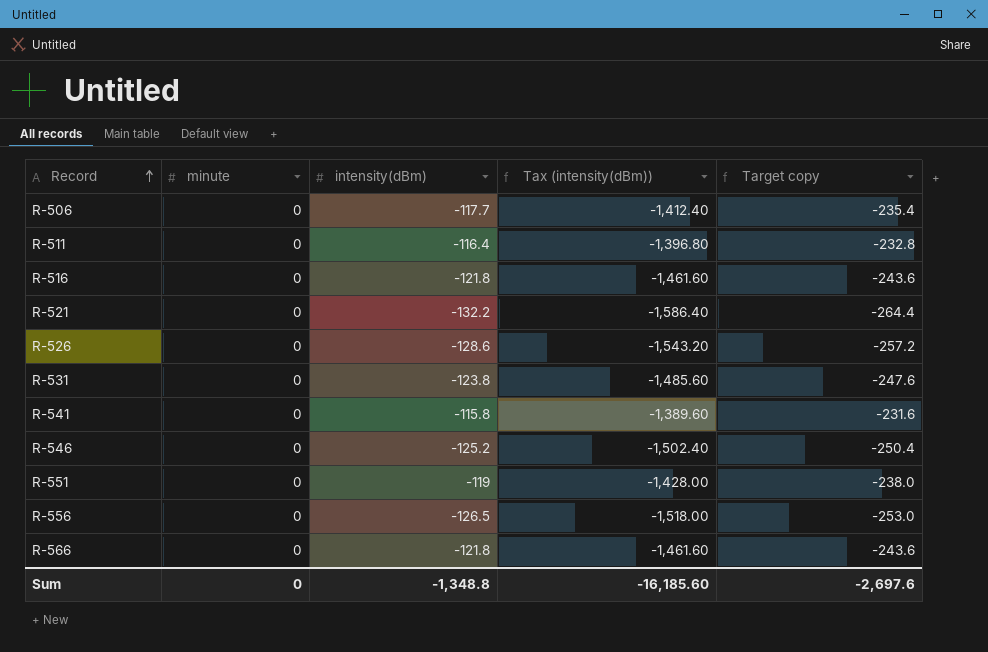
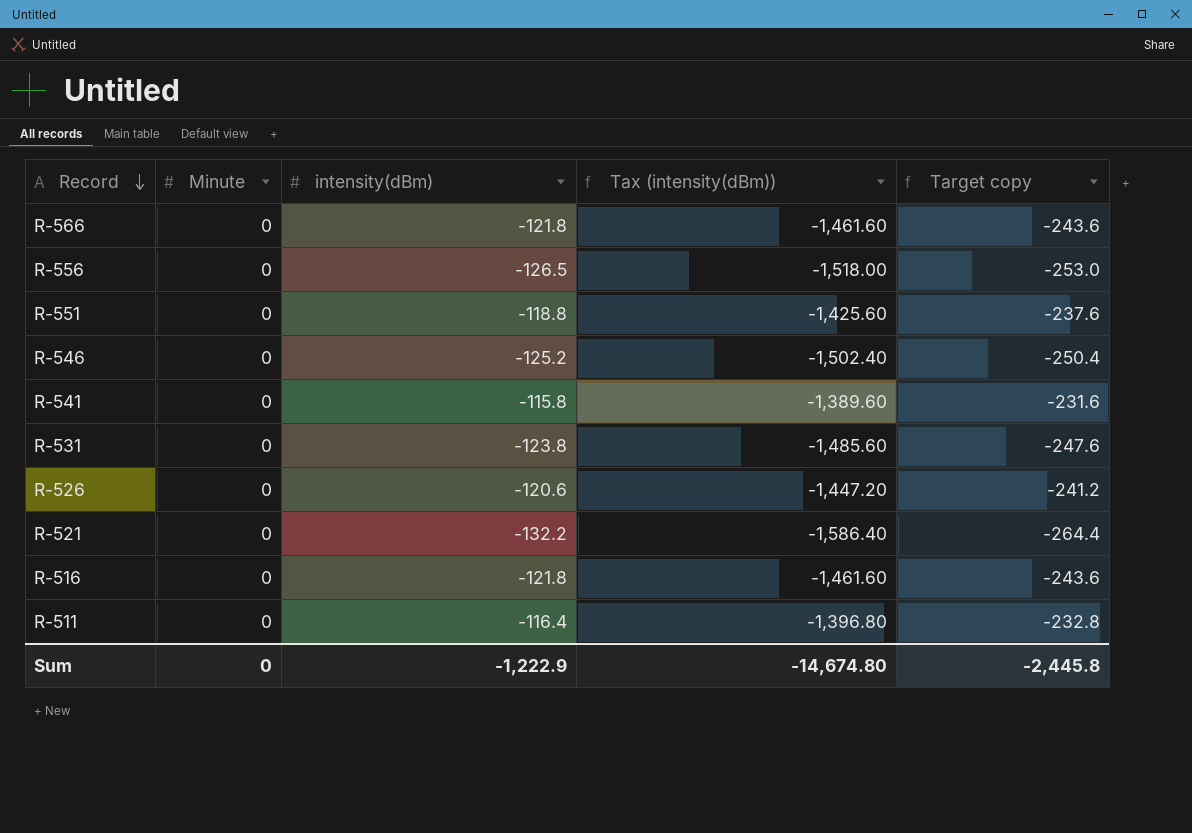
row order: Record ascending -> Record descending
column name: minute -> Minute
row R-506: 0 | -117.7 | -1,412.40 | -235.4 -> none
R-551 | intensity(dBm): -119 -> -118.8
R-551 | Tax (intensity(dBm)): -1,428.00 -> -1,425.60
R-551 | Target copy: -238.0 -> -237.6
R-526 | intensity(dBm): -128.6 -> -120.6
R-526 | Tax (intensity(dBm)): -1,543.20 -> -1,447.20
R-526 | Target copy: -257.2 -> -241.2
Sum | intensity(dBm): -1,348.8 -> -1,222.9
Sum | Tax (intensity(dBm)): -16,185.60 -> -14,674.80
Sum | Target copy: -2,697.6 -> -2,445.8

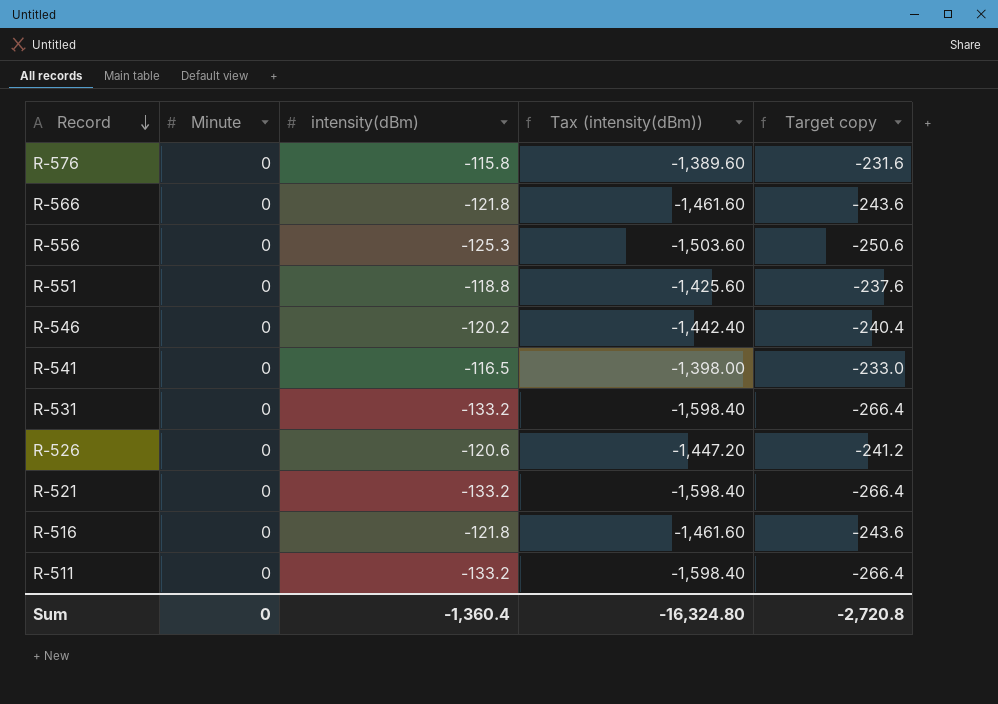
row R-576: none -> 0 | -115.8 | -1,389.60 | -231.6
R-556 | intensity(dBm): -126.5 -> -125.3
R-556 | Tax (intensity(dBm)): -1,518.00 -> -1,503.60
R-556 | Target copy: -253.0 -> -250.6
R-546 | intensity(dBm): -125.2 -> -120.2
R-546 | Tax (intensity(dBm)): -1,502.40 -> -1,442.40
R-546 | Target copy: -250.4 -> -240.4
R-541 | intensity(dBm): -115.8 -> -116.5
R-541 | Tax (intensity(dBm)): -1,389.60 -> -1,398.00
R-541 | Target copy: -231.6 -> -233.0
R-531 | intensity(dBm): -123.8 -> -133.2
R-531 | Tax (intensity(dBm)): -1,485.60 -> -1,598.40
R-531 | Target copy: -247.6 -> -266.4
R-521 | intensity(dBm): -132.2 -> -133.2
R-521 | Tax (intensity(dBm)): -1,586.40 -> -1,598.40
R-521 | Target copy: -264.4 -> -266.4
R-511 | intensity(dBm): -116.4 -> -133.2
R-511 | Tax (intensity(dBm)): -1,396.80 -> -1,598.40
R-511 | Target copy: -232.8 -> -266.4
Sum | intensity(dBm): -1,222.9 -> -1,360.4
Sum | Tax (intensity(dBm)): -14,674.80 -> -16,324.80
Sum | Target copy: -2,445.8 -> -2,720.8

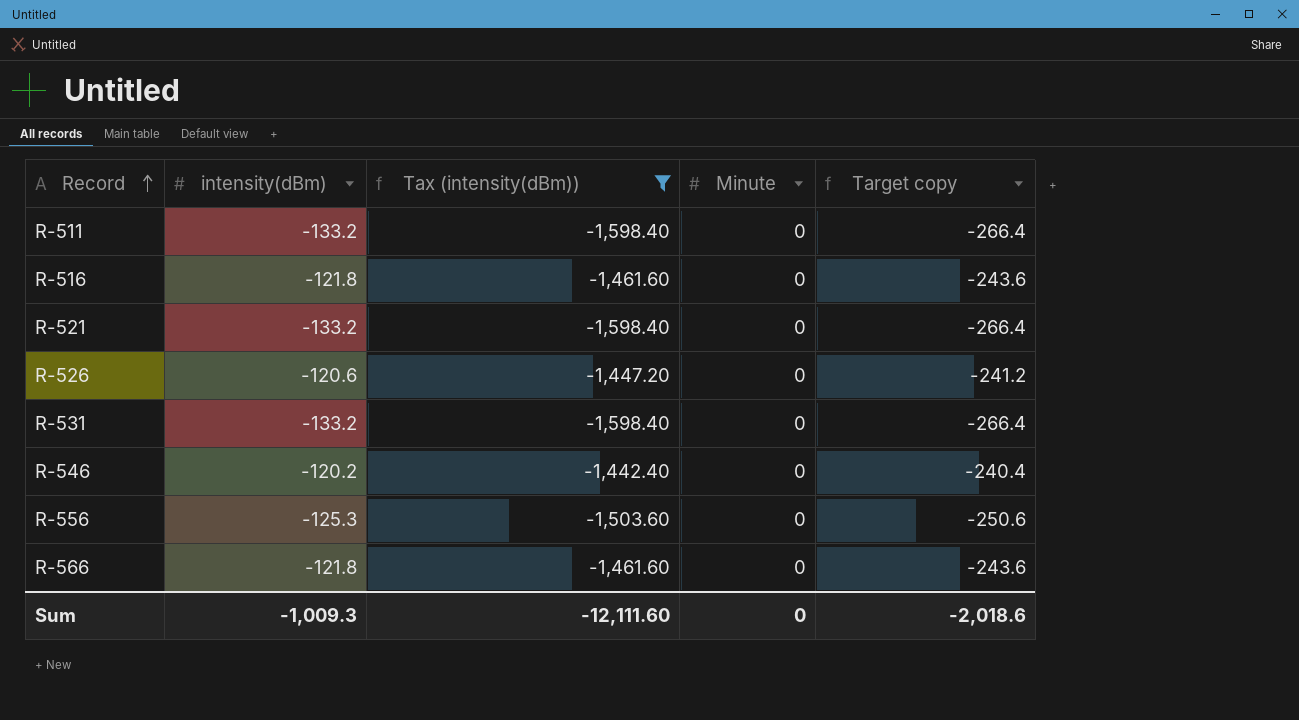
filter: none -> Tax (intensity(dBm)) <= -1,442.40
row order: Record descending -> Record ascending
column Minute | position: 2 -> 4
Sum | intensity(dBm): -1,360.4 -> -1,009.3
Sum | Tax (intensity(dBm)): -16,324.80 -> -12,111.60
Sum | Target copy: -2,720.8 -> -2,018.6

